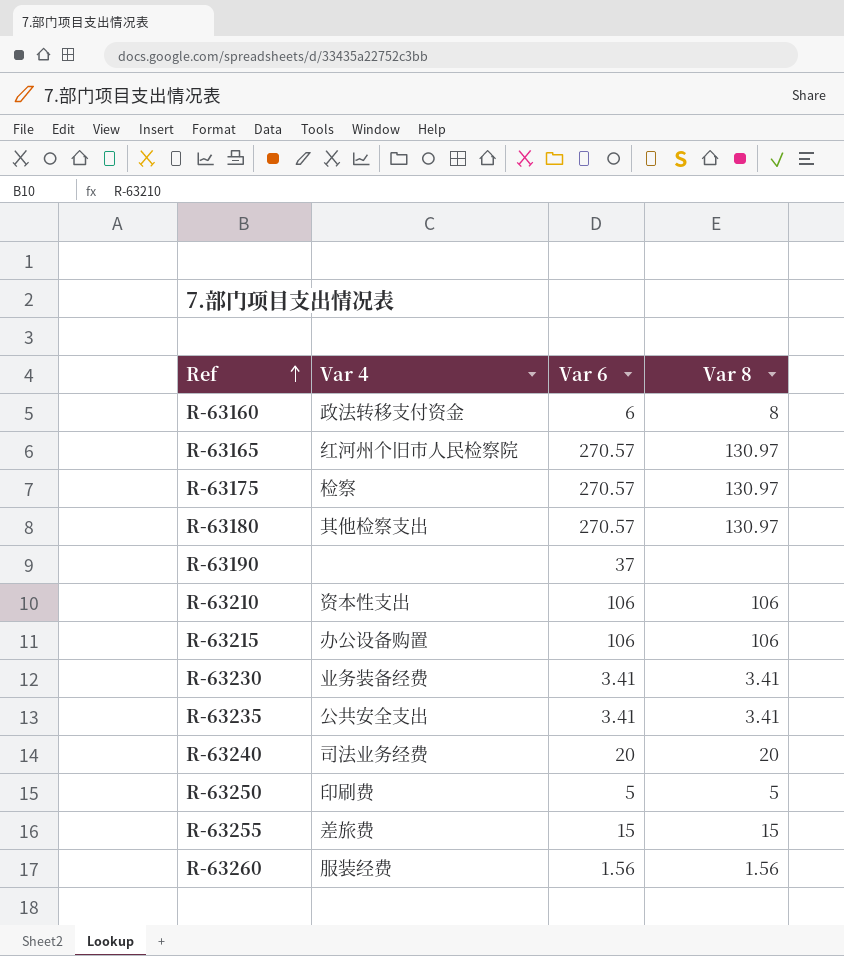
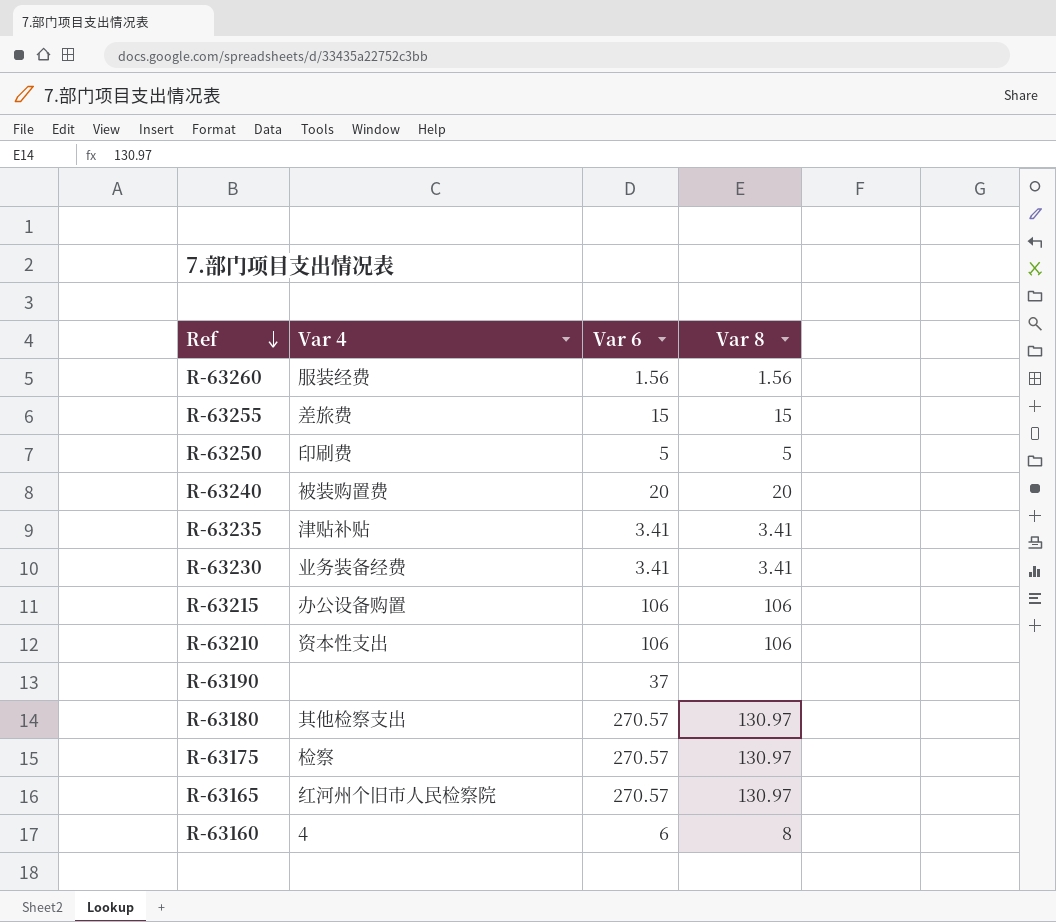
row order: Ref ascending -> Ref descending
R-63240 | Var 4: 司法业务经费 -> 被装购置费
R-63235 | Var 4: 公共安全支出 -> 津贴补贴
R-63160 | Var 4: 政法转移支付资金 -> 4

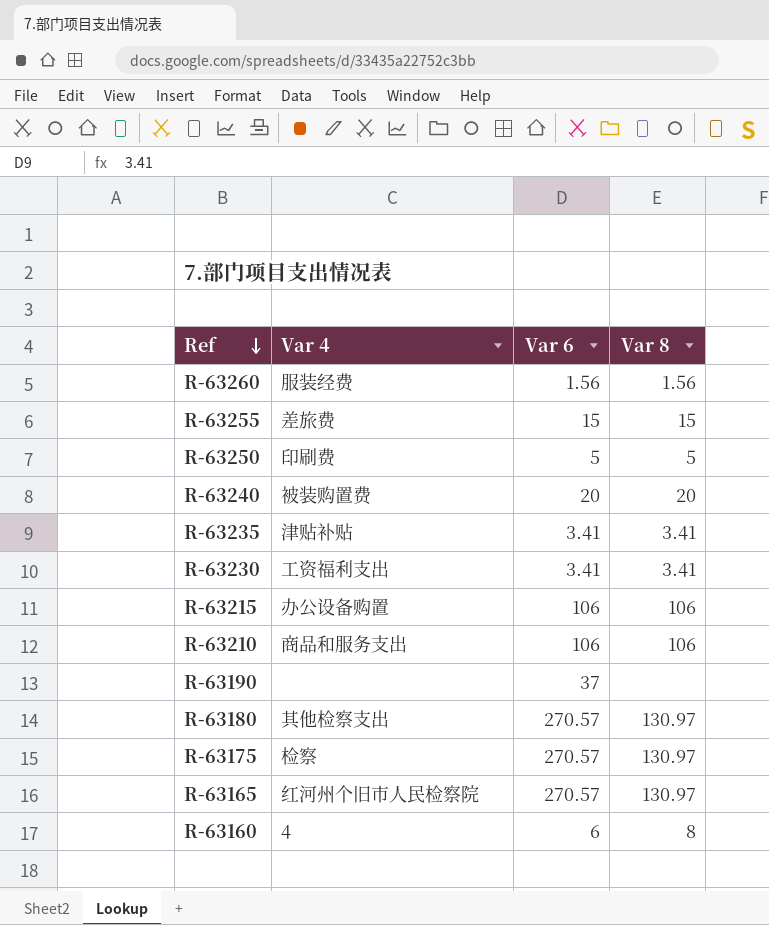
R-63230 | Var 4: 业务装备经费 -> 工资福利支出
R-63210 | Var 4: 资本性支出 -> 商品和服务支出

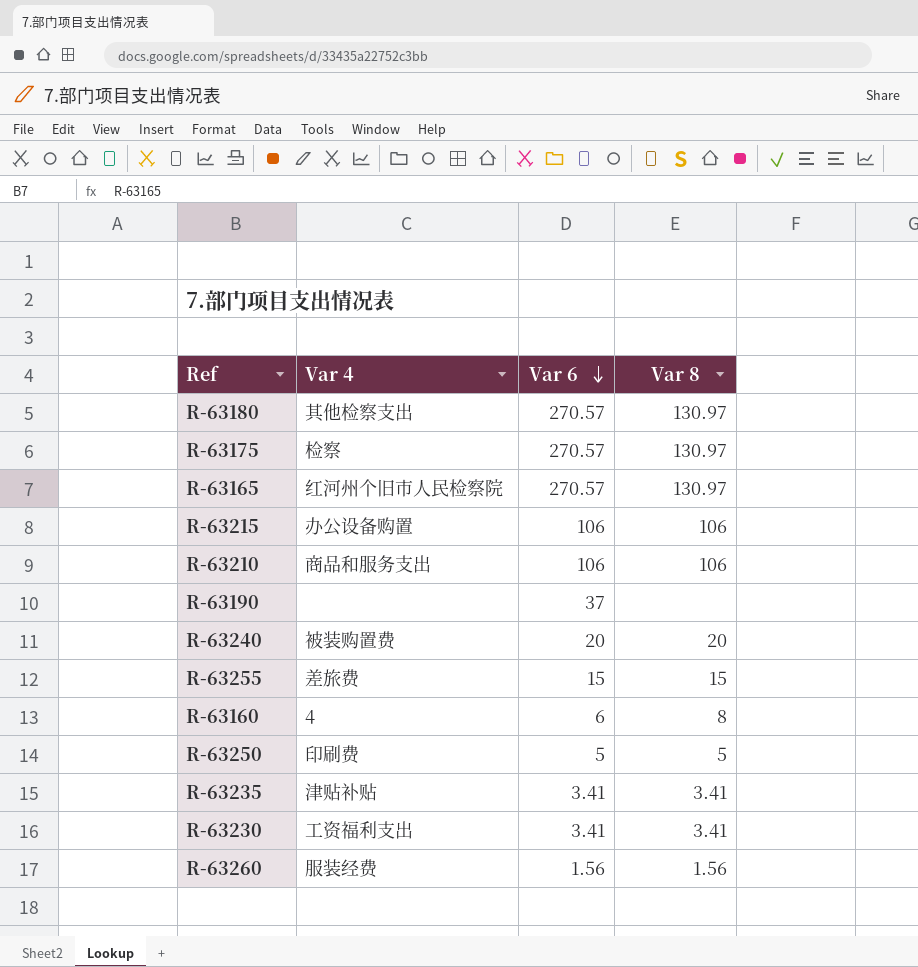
row order: Ref descending -> Var 6 descending

